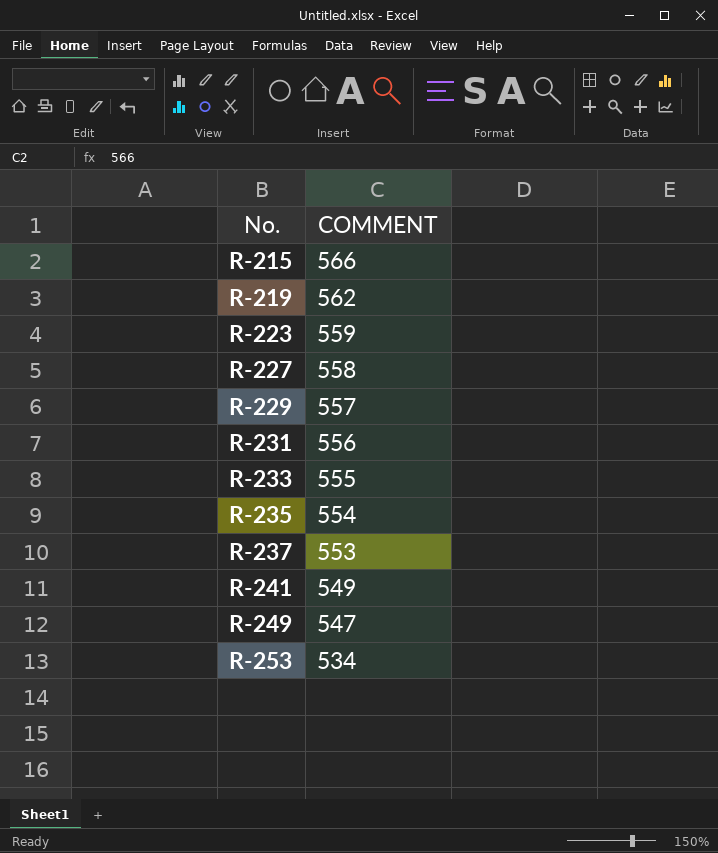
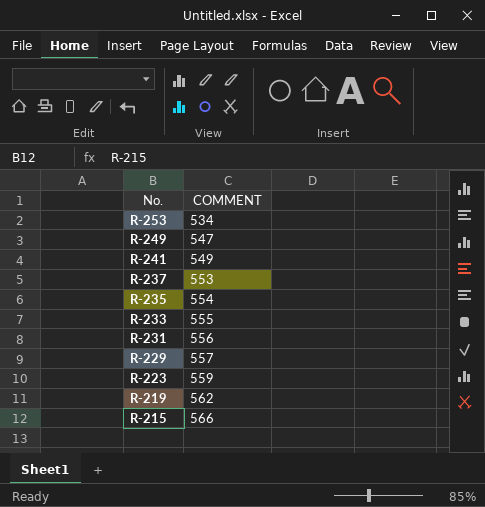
row order: No. ascending -> No. descending
row R-227: 558 -> none

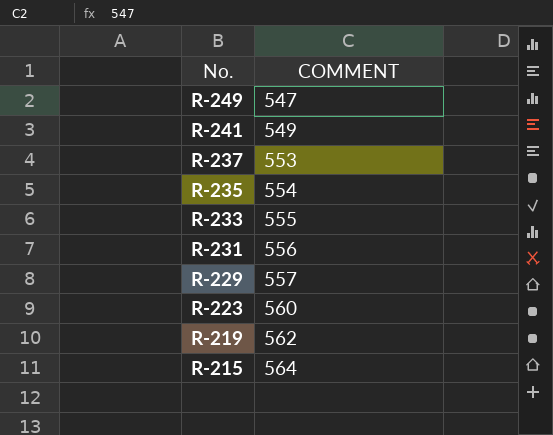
row R-253: 534 -> none
R-223 | COMMENT: 559 -> 560
R-215 | COMMENT: 566 -> 564

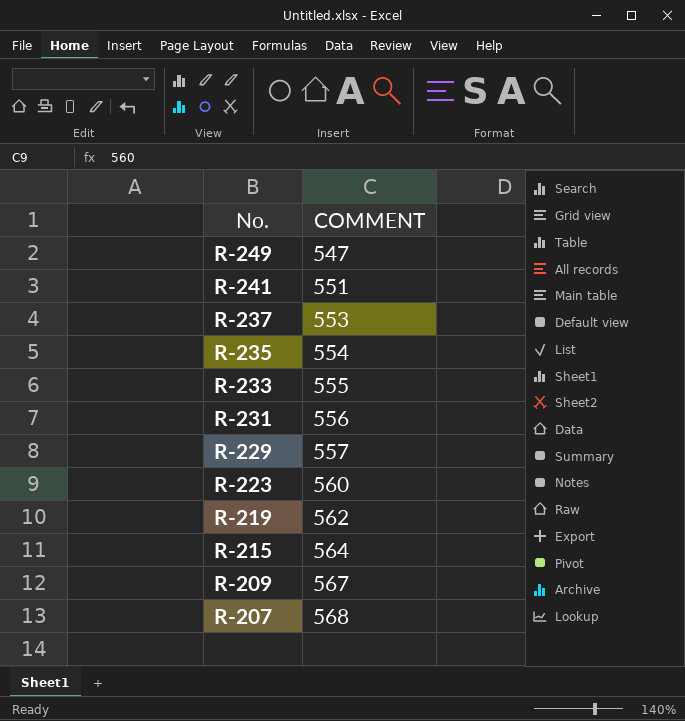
R-241 | COMMENT: 549 -> 551
row R-209: none -> 567
row R-207: none -> 568

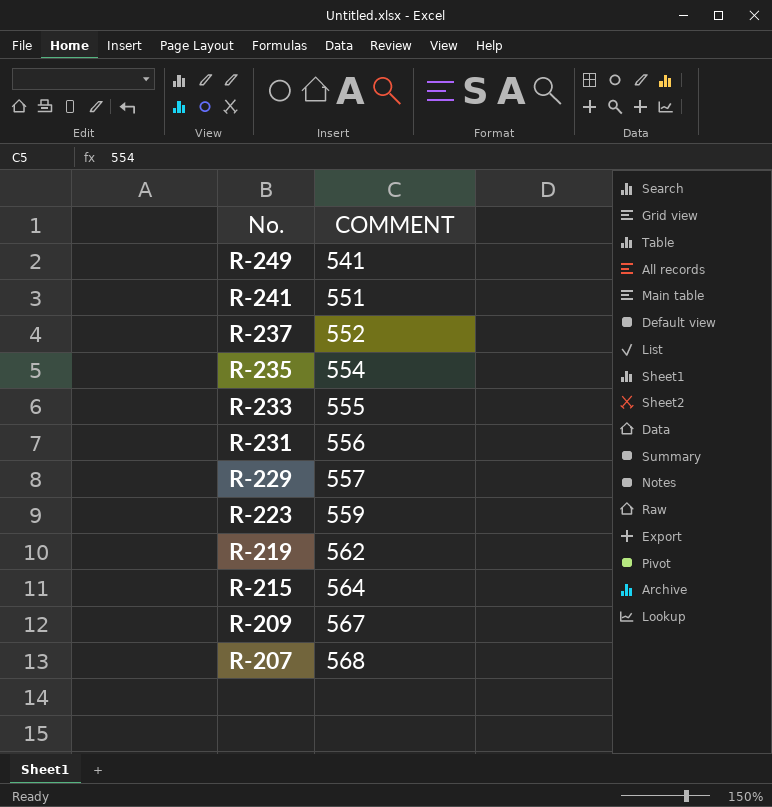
R-249 | COMMENT: 547 -> 541
R-237 | COMMENT: 553 -> 552
R-223 | COMMENT: 560 -> 559

